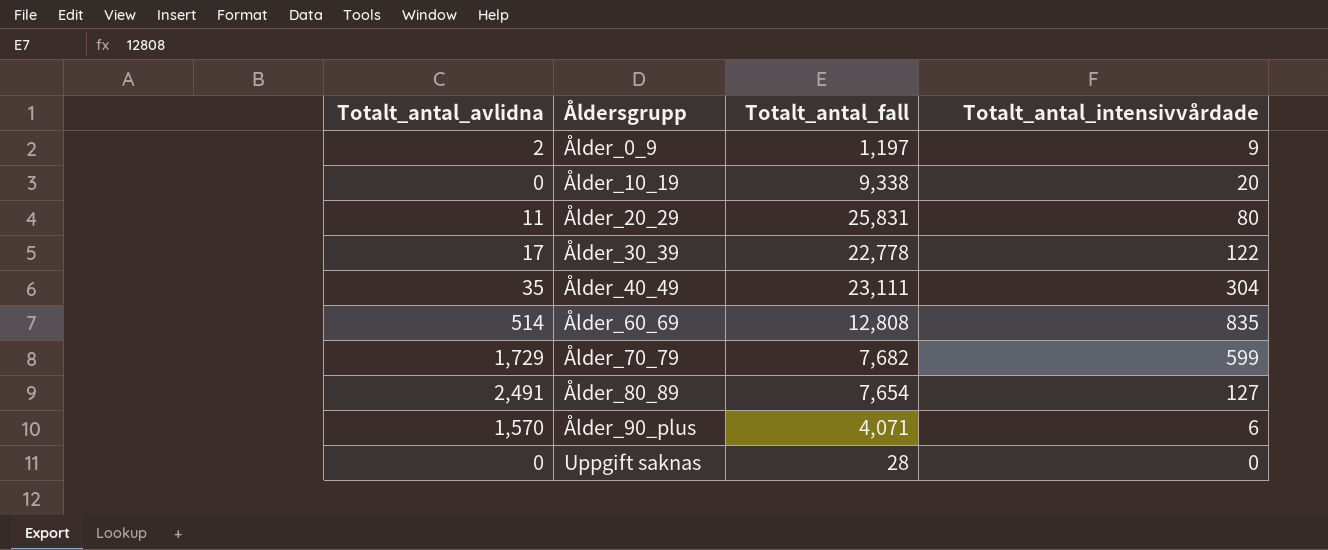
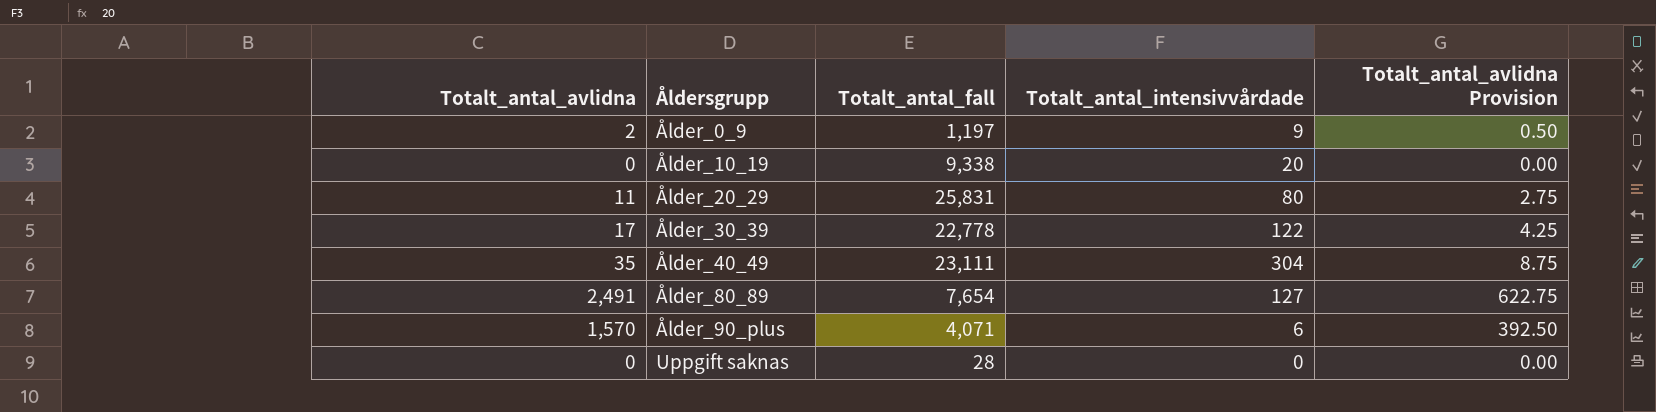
column Totalt_antal_avlidna Provision | formula: none -> [Totalt_antal_avlidna] * 0.25
row Ålder_60_69: 514 | 12,808 | 835 -> none
row Ålder_70_79: 1,729 | 7,682 | 599 -> none

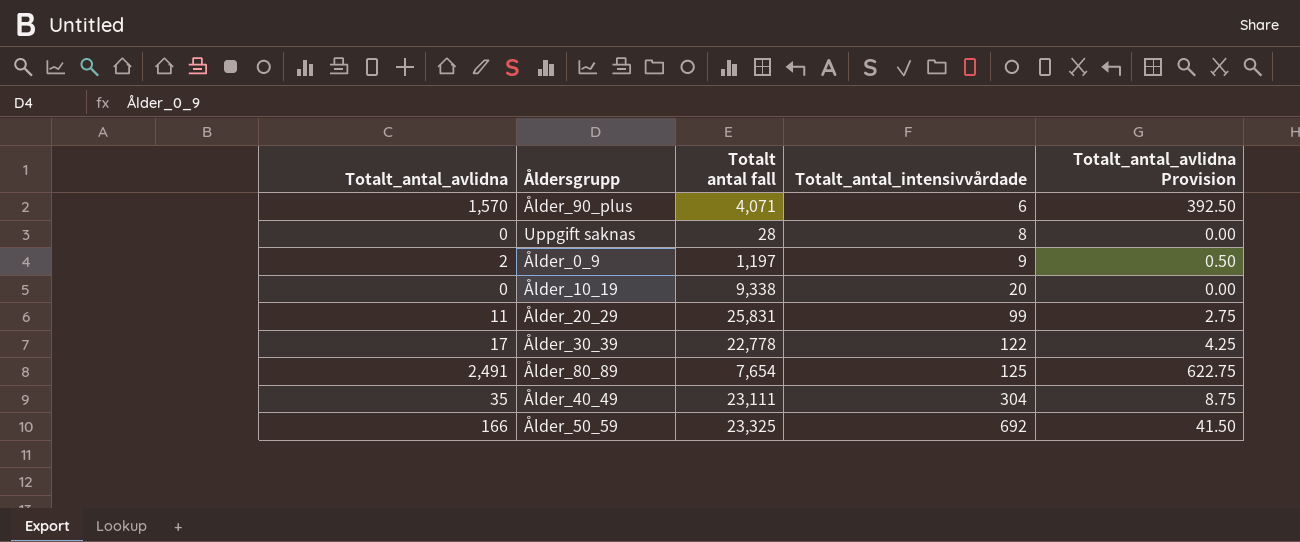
row order: Åldersgrupp ascending -> Totalt_antal_intensivvårdade ascending
column name: Totalt_antal_fall -> Totalt antal fall
Uppgift saknas | Totalt_antal_intensivvårdade: 0 -> 8
Ålder_20_29 | Totalt_antal_intensivvårdade: 80 -> 99
Ålder_80_89 | Totalt_antal_intensivvårdade: 127 -> 125
row Ålder_50_59: none -> 166 | 23,325 | 692 | 41.50

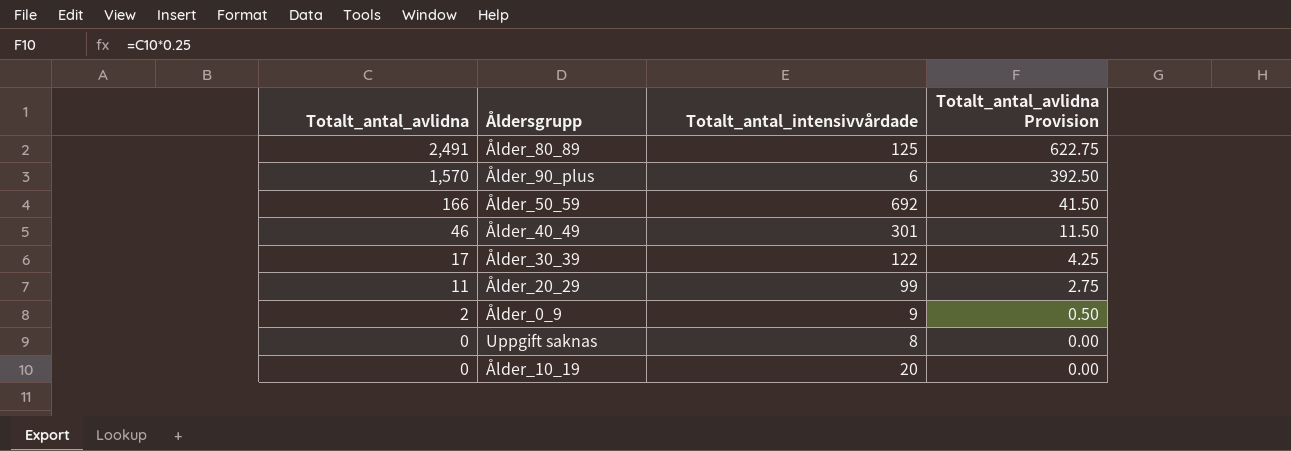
row order: Totalt_antal_intensivvårdade ascending -> Totalt_antal_avlidna descending
column Totalt antal fall | position: 3 -> none
Ålder_40_49 | Totalt_antal_avlidna: 35 -> 46
Ålder_40_49 | Totalt_antal_intensivvårdade: 304 -> 301
Ålder_40_49 | Totalt_antal_avlidna Provision: 8.75 -> 11.50

